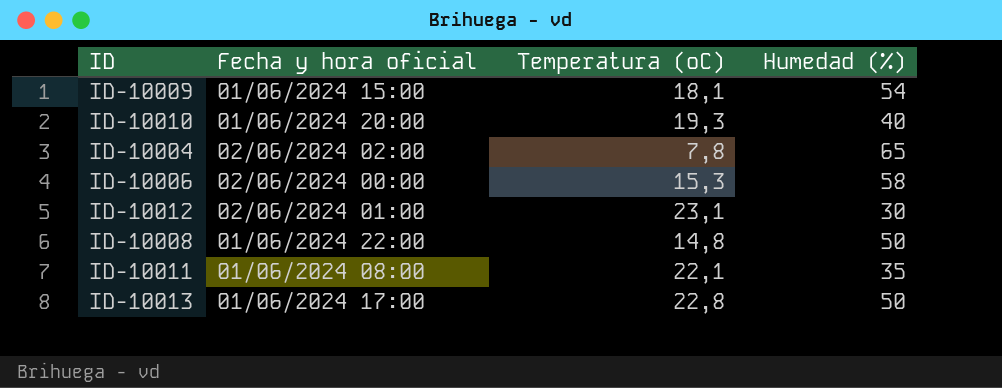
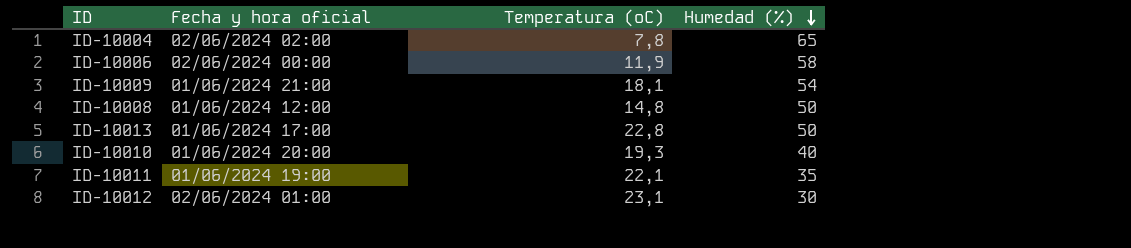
row order: none -> Humedad (%) descending
ID-10006 | Temperatura (ºC): 15,3 -> 11,9
ID-10009 | Fecha y hora oficial: 01/06/2024 15:00 -> 01/06/2024 21:00
ID-10008 | Fecha y hora oficial: 01/06/2024 22:00 -> 01/06/2024 12:00
ID-10011 | Fecha y hora oficial: 01/06/2024 08:00 -> 01/06/2024 19:00

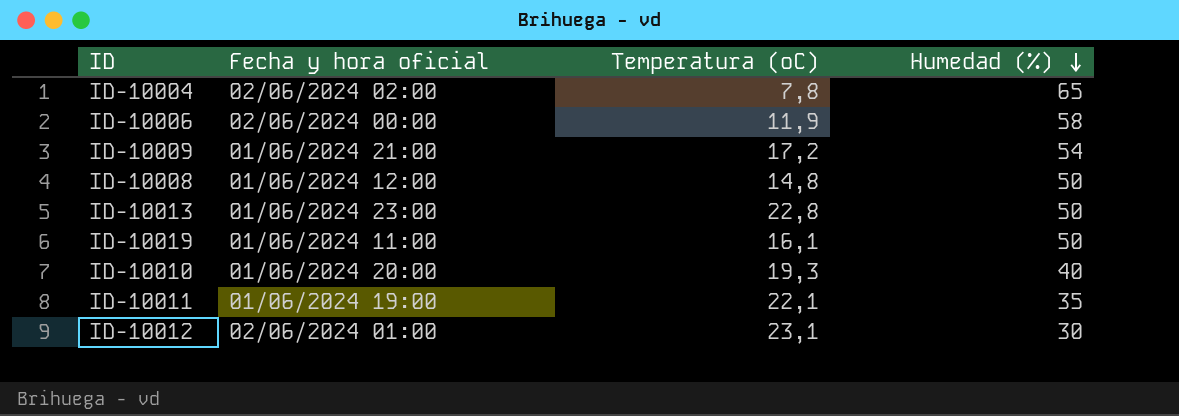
ID-10009 | Temperatura (ºC): 18,1 -> 17,2
ID-10013 | Fecha y hora oficial: 01/06/2024 17:00 -> 01/06/2024 23:00
row ID-10019: none -> 01/06/2024 11:00 | 16,1 | 50

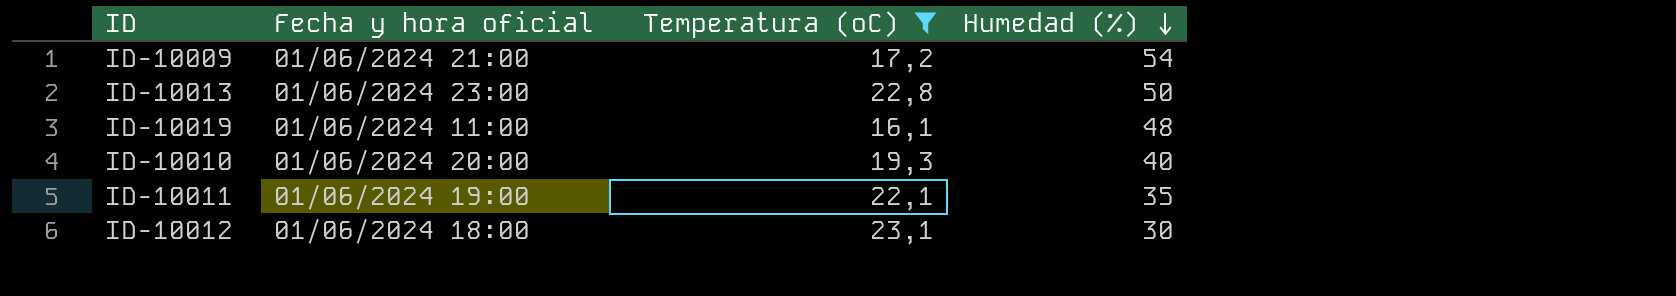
filter: none -> Temperatura (ºC) >= 16,1
ID-10019 | Humedad (%): 50 -> 48
ID-10012 | Fecha y hora oficial: 02/06/2024 01:00 -> 01/06/2024 18:00

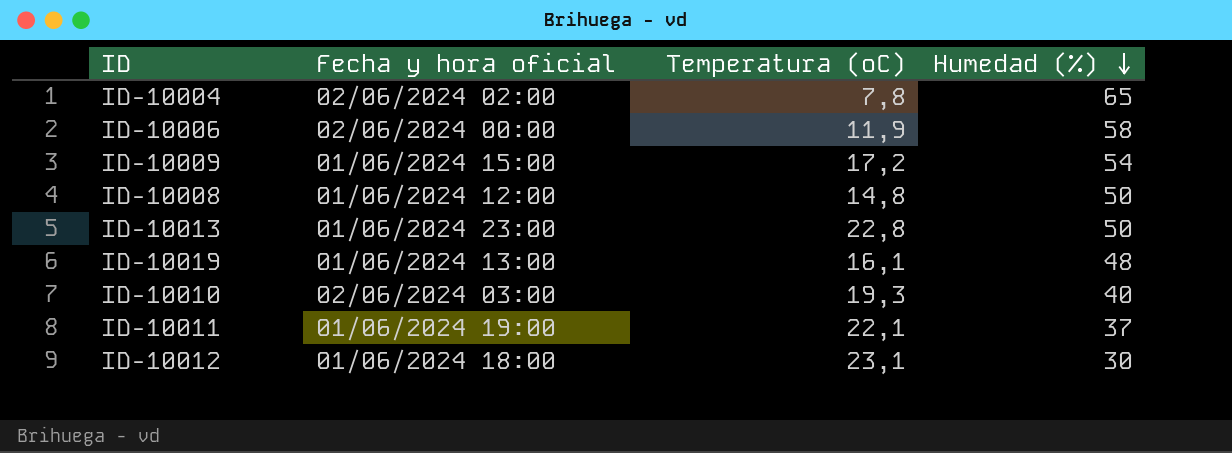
filter: Temperatura (ºC) >= 16,1 -> none
ID-10009 | Fecha y hora oficial: 01/06/2024 21:00 -> 01/06/2024 15:00
ID-10019 | Fecha y hora oficial: 01/06/2024 11:00 -> 01/06/2024 13:00
ID-10010 | Fecha y hora oficial: 01/06/2024 20:00 -> 02/06/2024 03:00
ID-10011 | Humedad (%): 35 -> 37

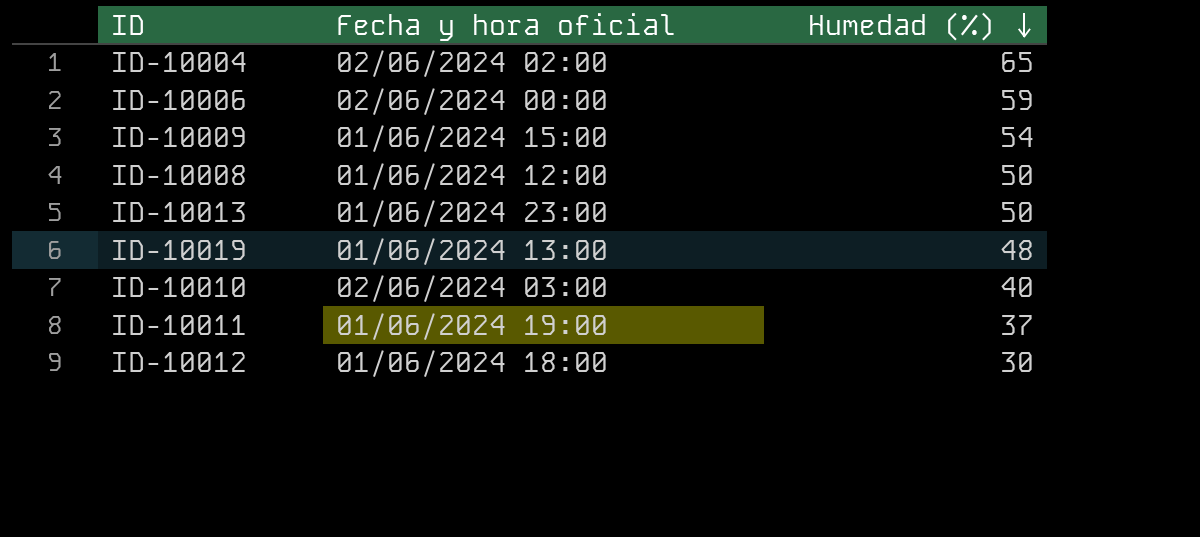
column Temperatura (ºC) | position: 3 -> none
ID-10006 | Humedad (%): 58 -> 59

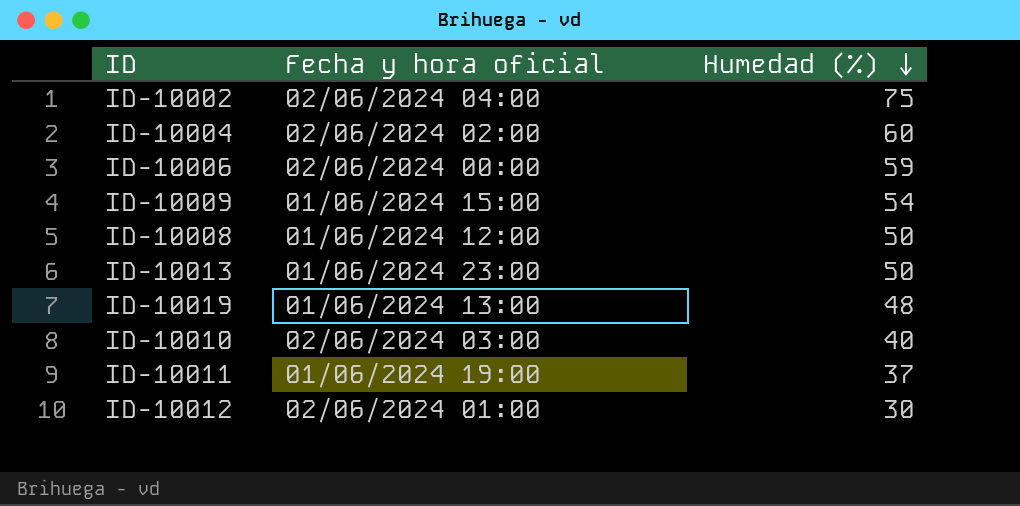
row ID-10002: none -> 02/06/2024 04:00 | 75
ID-10004 | Humedad (%): 65 -> 60
ID-10012 | Fecha y hora oficial: 01/06/2024 18:00 -> 02/06/2024 01:00

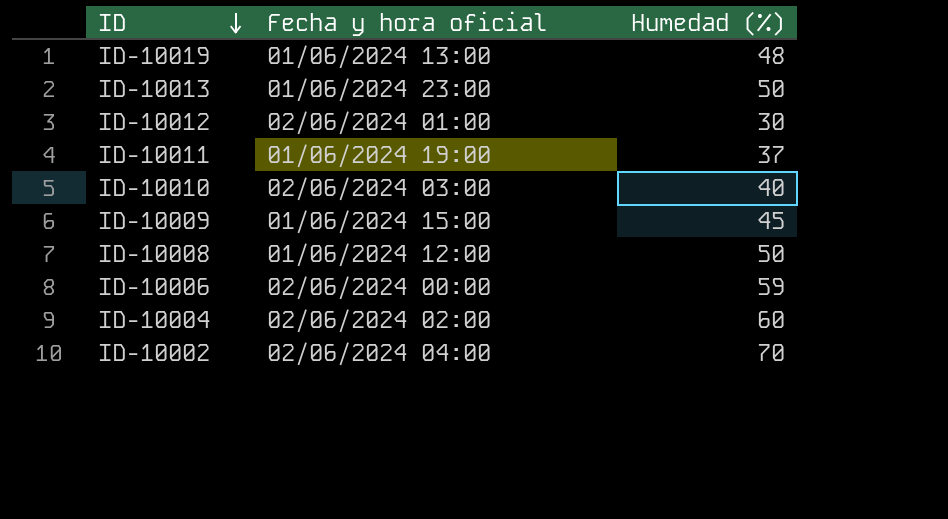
row order: Humedad (%) descending -> ID descending
ID-10009 | Humedad (%): 54 -> 45
ID-10002 | Humedad (%): 75 -> 70

